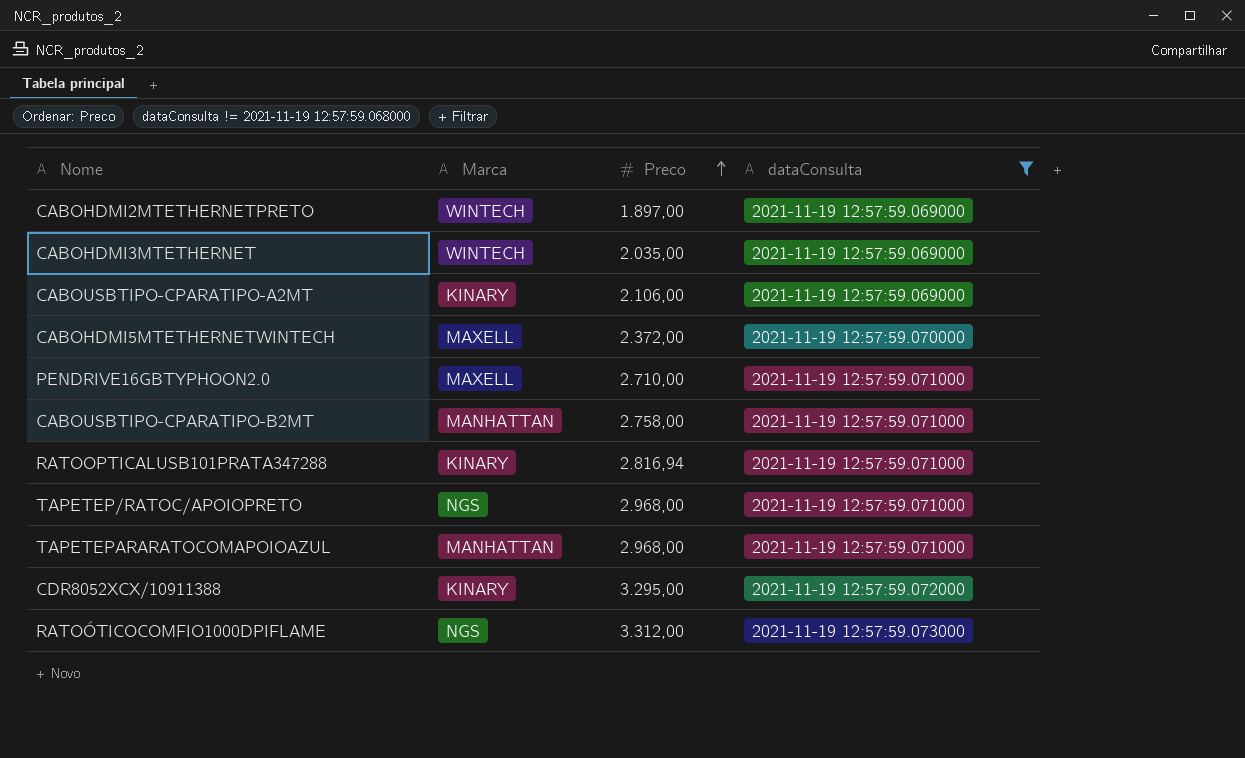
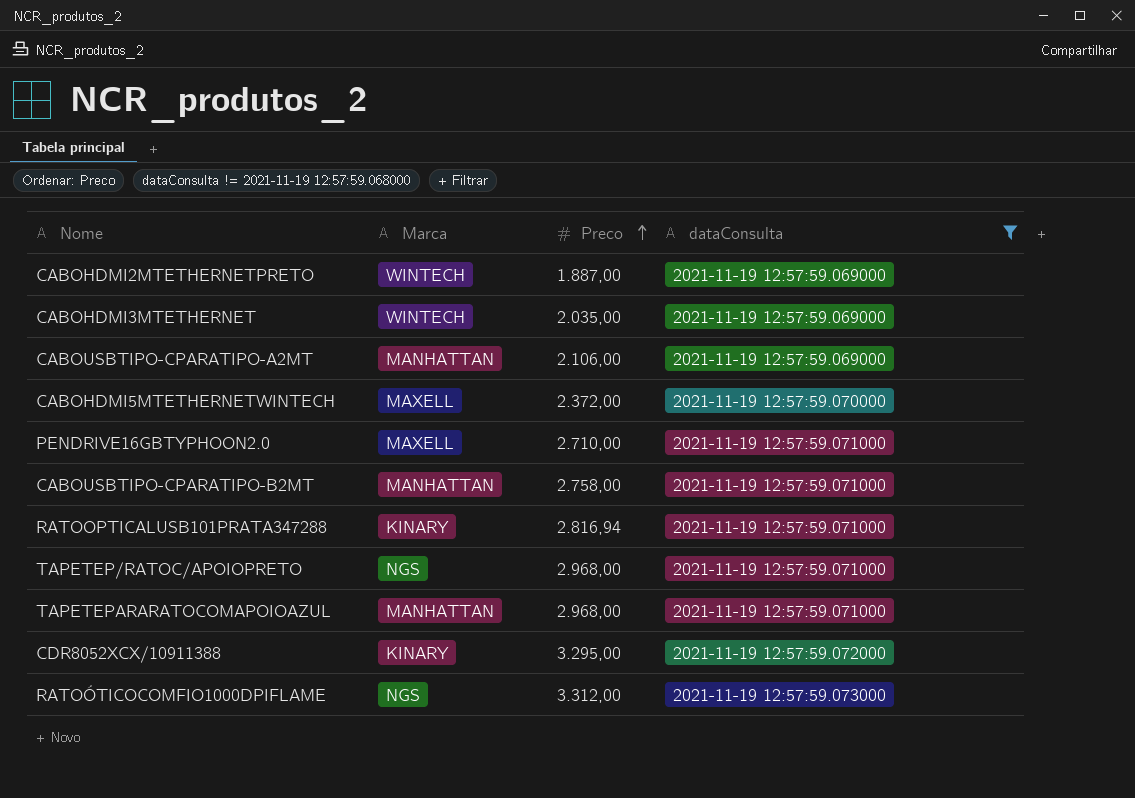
CABOHDMI2MTETHERNETPRETO | Preco: 1.897,00 -> 1.887,00
CABOUSBTIPO-CPARATIPO-A2MT | Marca: KINARY -> MANHATTAN

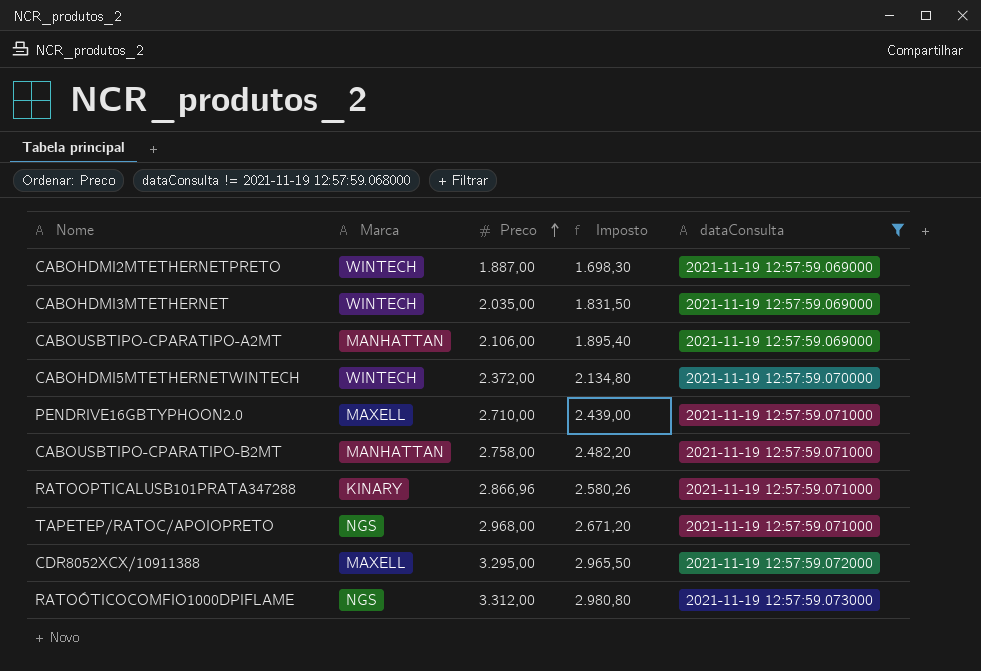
column Imposto | formula: none -> [Preco] * 0,9
row TAPETEPARARATOCOMAPOIOAZUL: MANHATTAN | 2.968,00 | 2021-11-19 12:57:59.071000 -> none
CABOHDMI5MTETHERNETWINTECH | Marca: MAXELL -> WINTECH
RATOOPTICALUSB101PRATA347288 | Preco: 2.816,94 -> 2.866,96
CDR8052XCX/10911388 | Marca: KINARY -> MAXELL

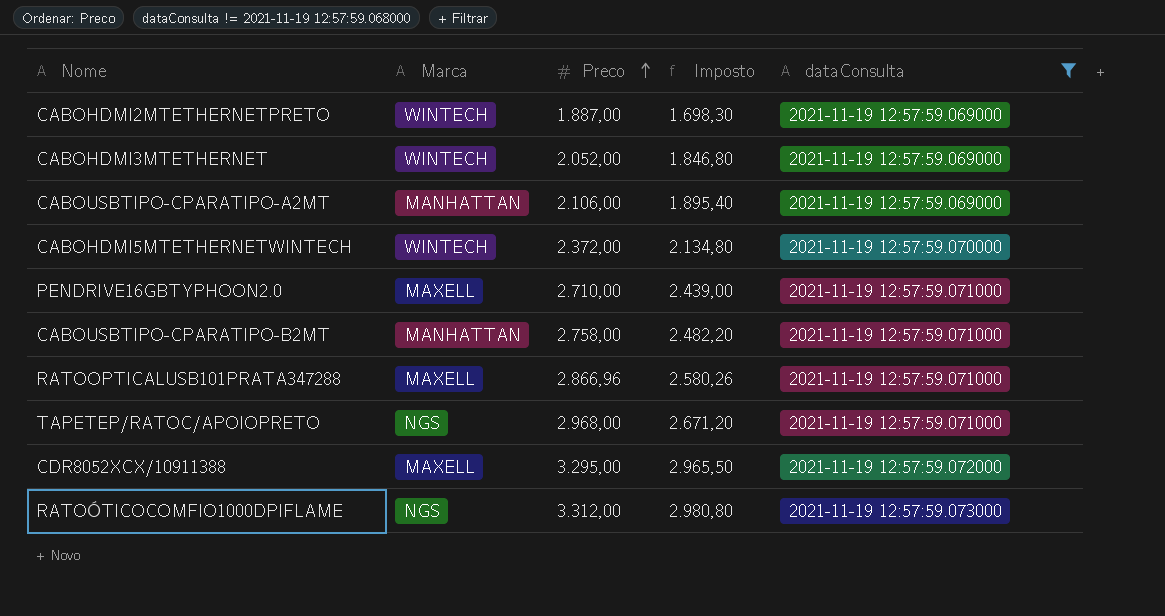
CABOHDMI3MTETHERNET | Preco: 2.035,00 -> 2.052,00
CABOHDMI3MTETHERNET | Imposto: 1.831,50 -> 1.846,80
RATOOPTICALUSB101PRATA347288 | Marca: KINARY -> MAXELL

